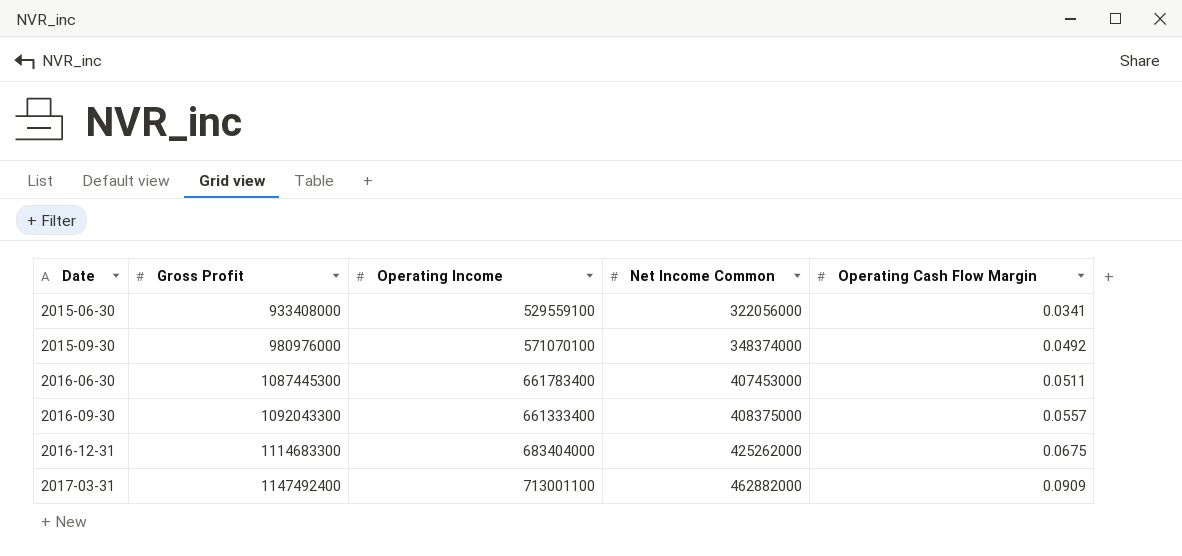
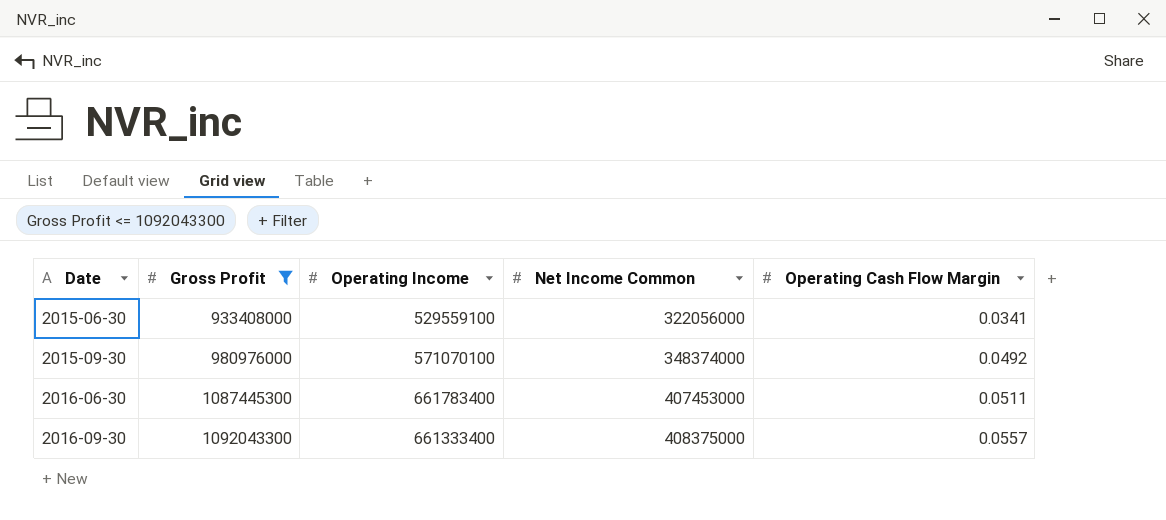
filter: none -> Gross Profit <= 1092043300

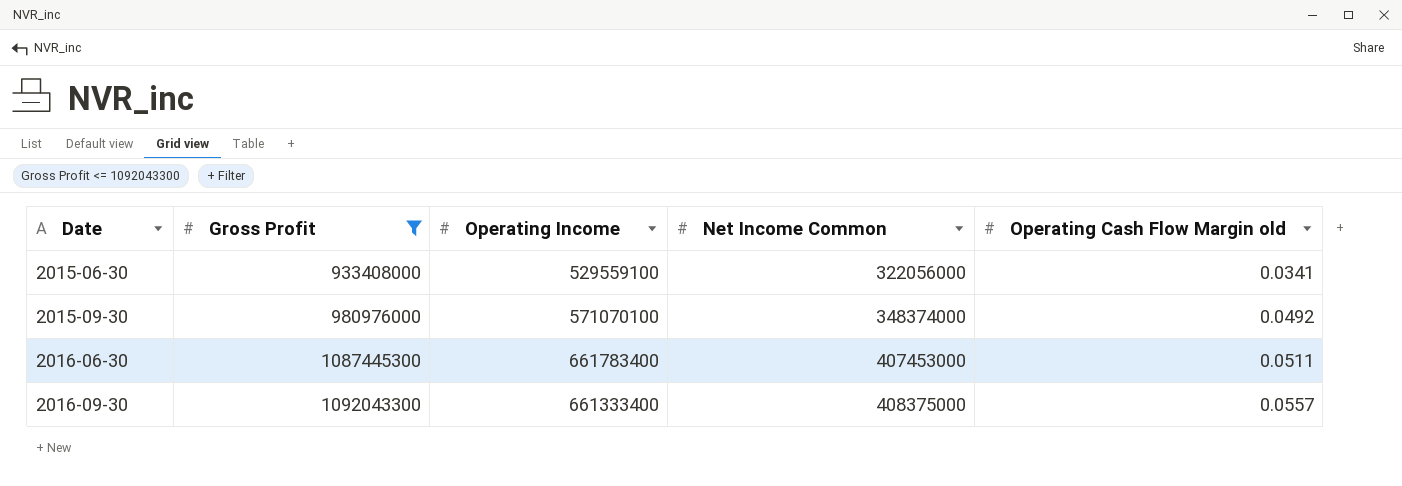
column name: Operating Cash Flow Margin -> Operating Cash Flow Margin old

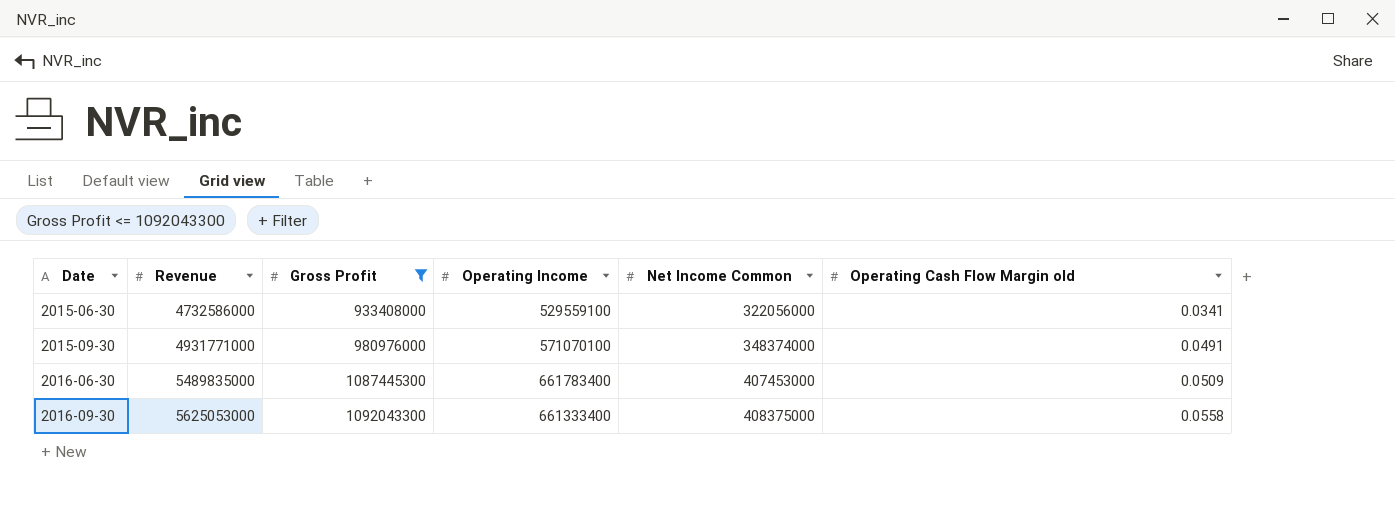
column Revenue | position: none -> 2
2015-09-30 | Operating Cash Flow Margin old: 0.0492 -> 0.0491
2016-06-30 | Operating Cash Flow Margin old: 0.0511 -> 0.0509
2016-09-30 | Operating Cash Flow Margin old: 0.0557 -> 0.0558

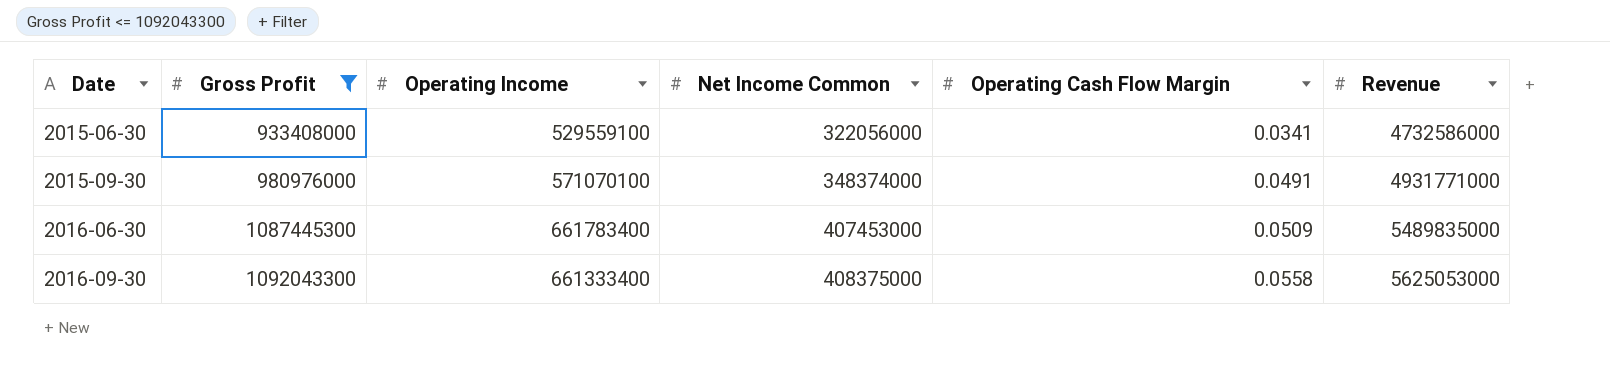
column name: Operating Cash Flow Margin old -> Operating Cash Flow Margin
column Revenue | position: 2 -> 6

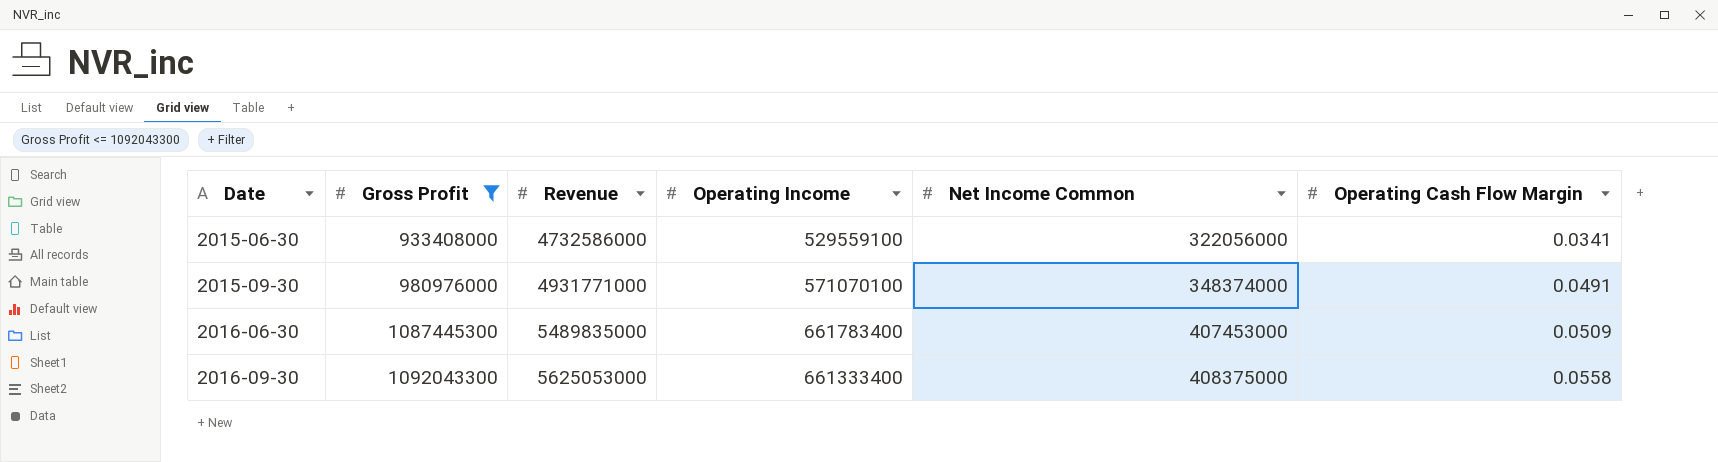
column Revenue | position: 6 -> 3

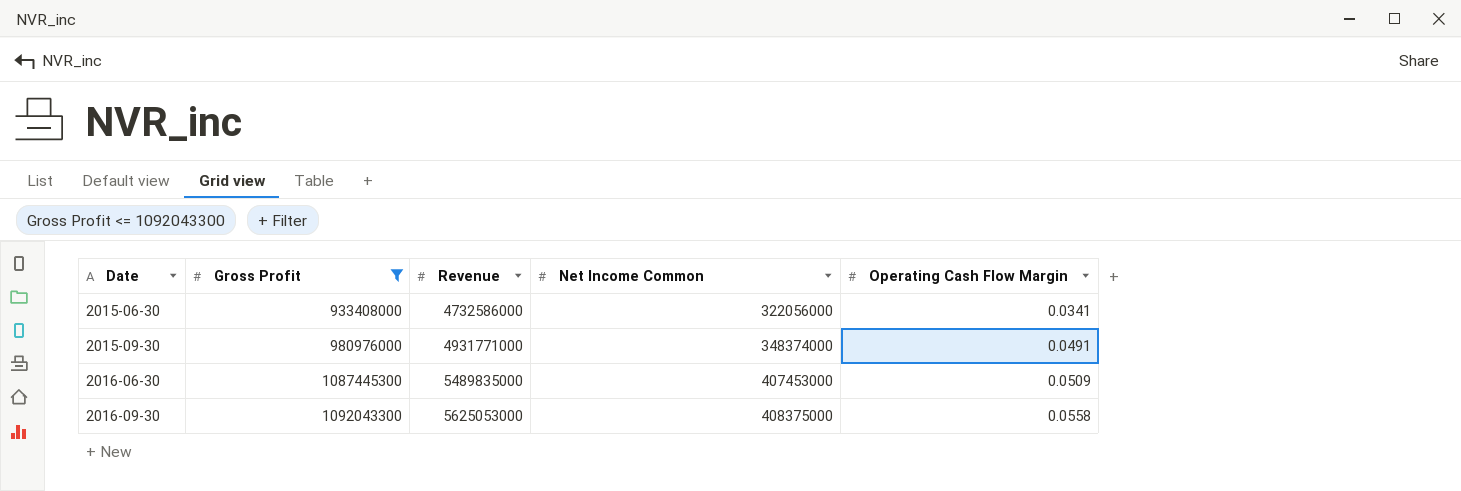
column Operating Income | position: 4 -> none

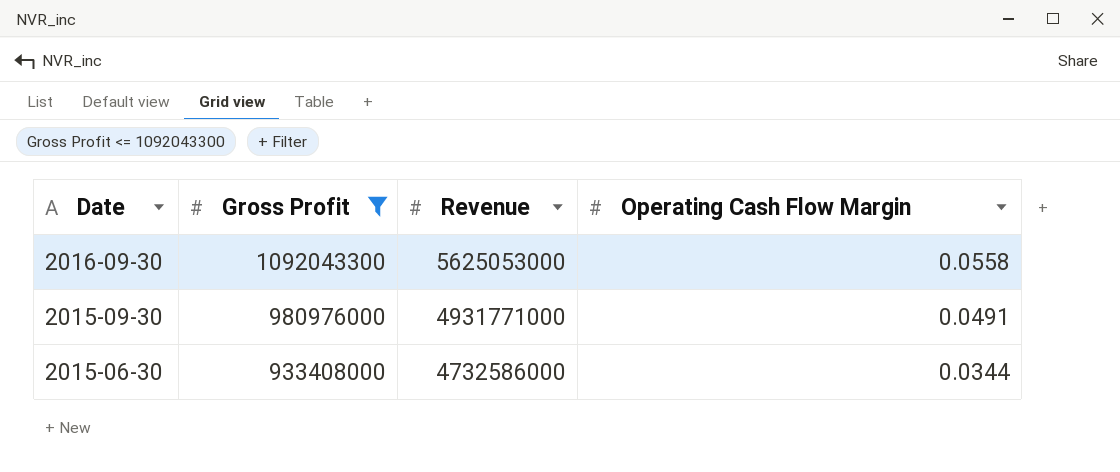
row order: Date ascending -> Date descending
column Net Income Common | position: 4 -> none
row 2016-06-30: 1087445300 | 5489835000 | 407453000 | 0.0509 -> none
2015-06-30 | Operating Cash Flow Margin: 0.0341 -> 0.0344

